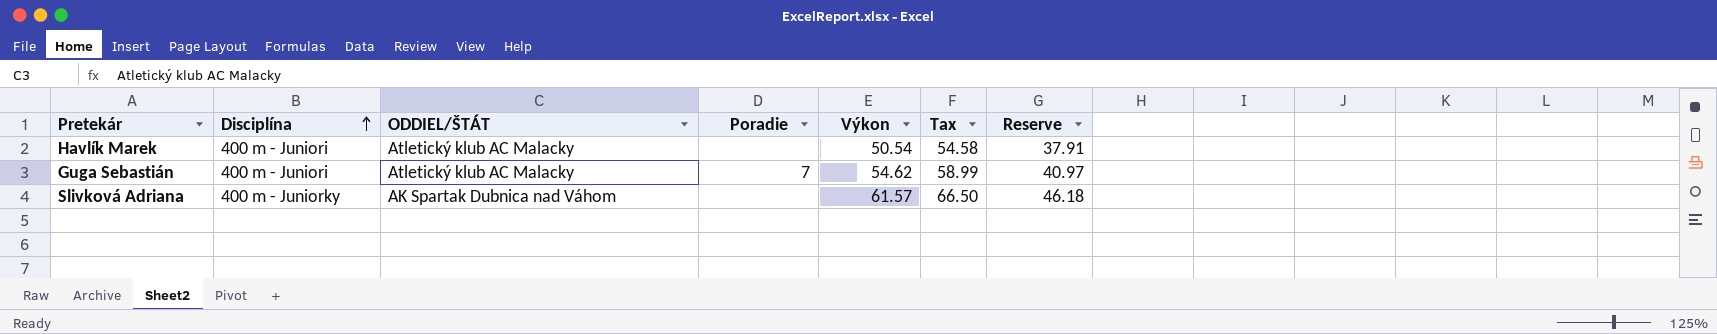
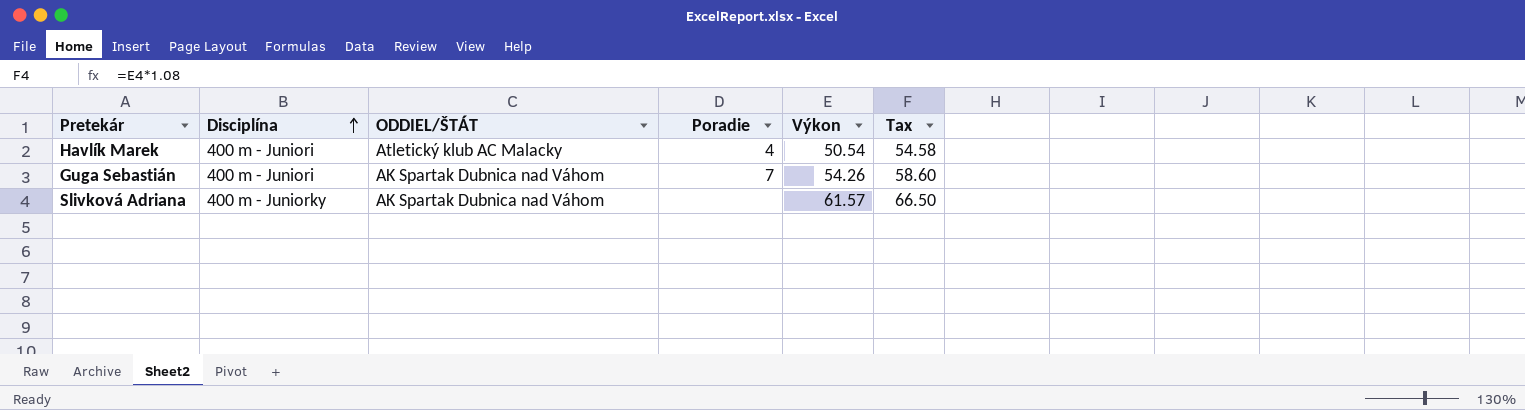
column Reserve | formula: [Výkon] * 0.75 -> none
Havlík Marek | Poradie: none -> 4
Guga Sebastián | ODDIEL/ŠTÁT: Atletický klub AC Malacky -> AK Spartak Dubnica nad Váhom
Guga Sebastián | Výkon: 54.62 -> 54.26
Guga Sebastián | Tax: 58.99 -> 58.60

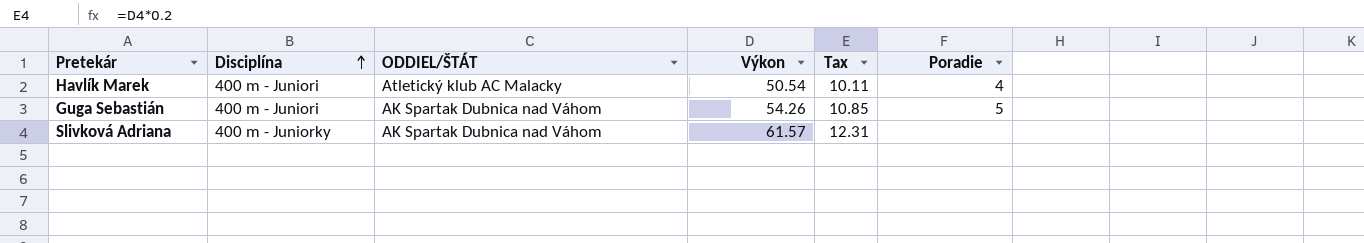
column Tax | formula: [Výkon] * 1.08 -> [Výkon] * 0.2
column Poradie | position: 4 -> 6
Guga Sebastián | Poradie: 7 -> 5

